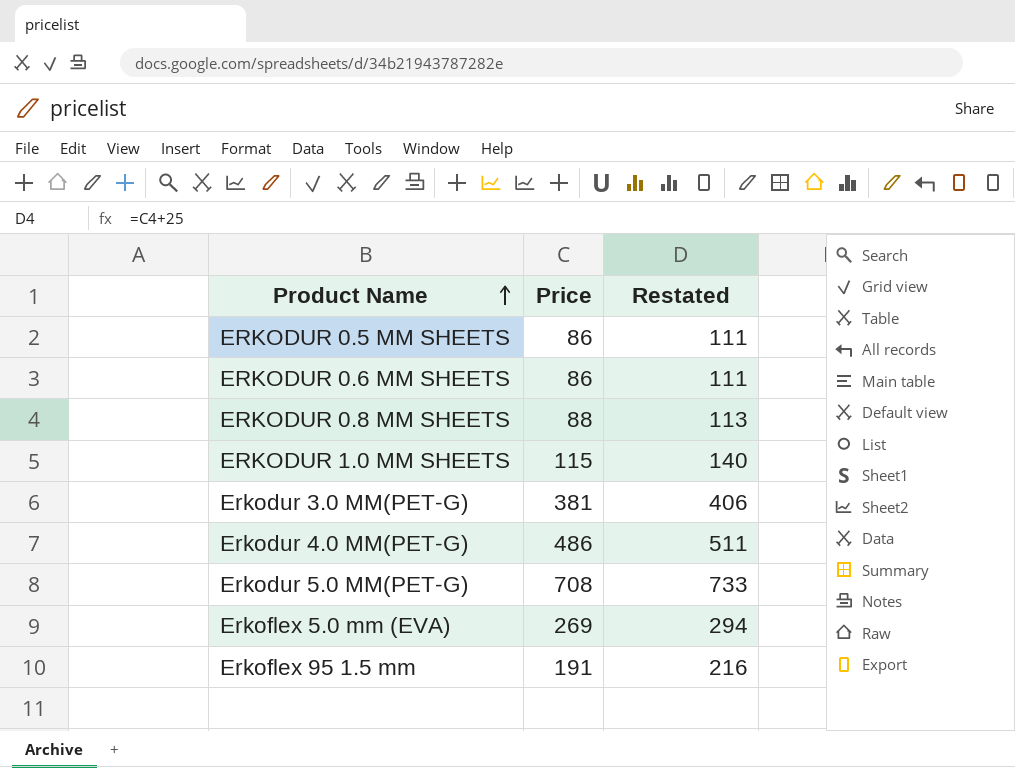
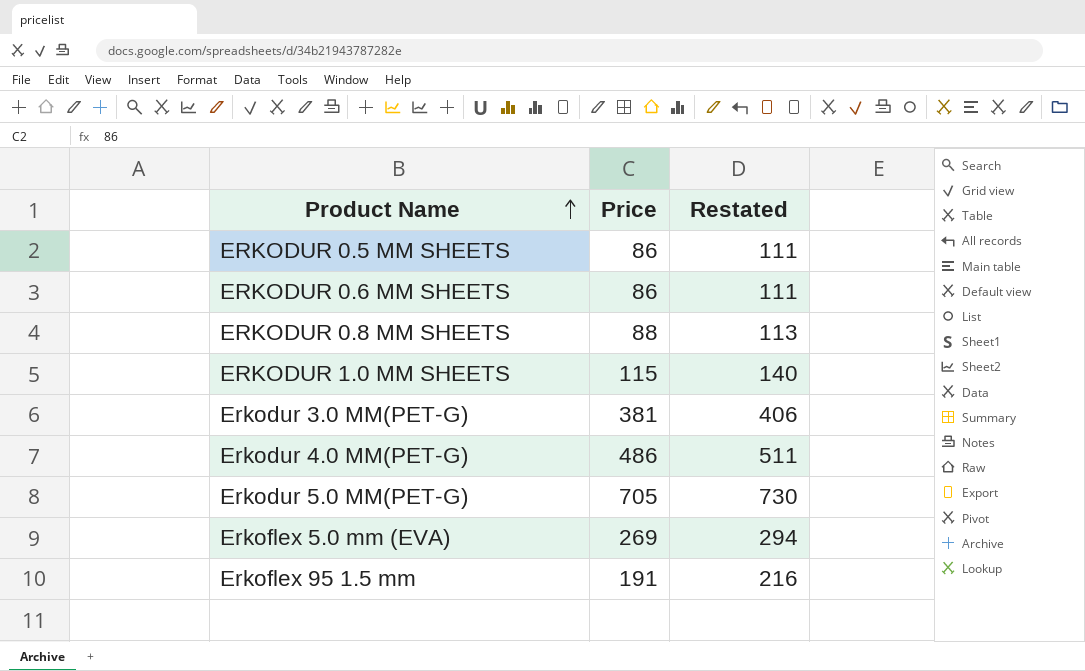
Erkodur 5.0 MM(PET-G) | Price: 708 -> 705
Erkodur 5.0 MM(PET-G) | Restated: 733 -> 730

